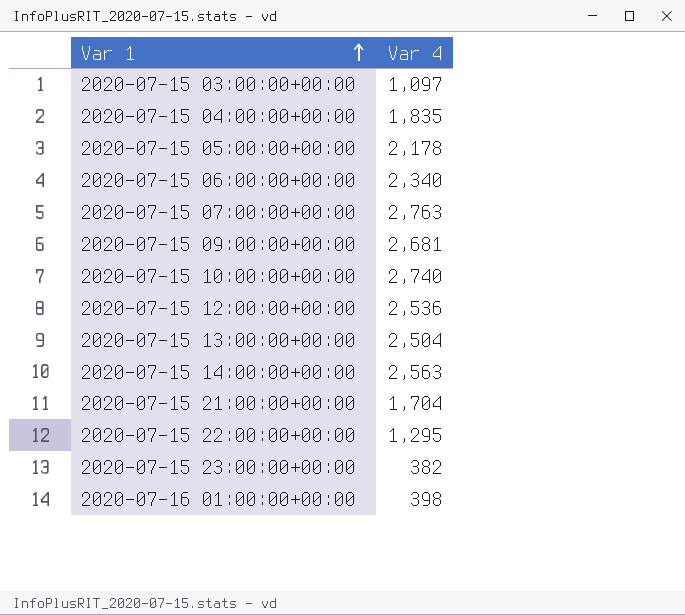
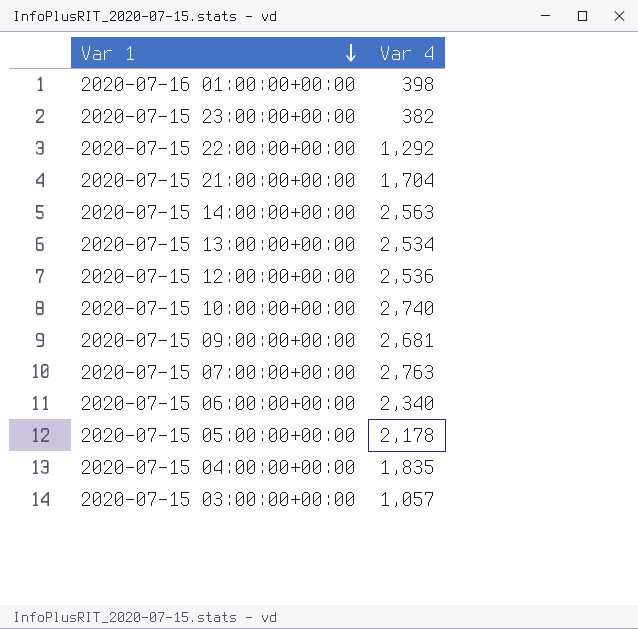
row order: Var 1 ascending -> Var 1 descending
2020-07-15 22:00:00+00:00 | Var 4: 1,295 -> 1,292
2020-07-15 13:00:00+00:00 | Var 4: 2,504 -> 2,534
2020-07-15 03:00:00+00:00 | Var 4: 1,097 -> 1,057

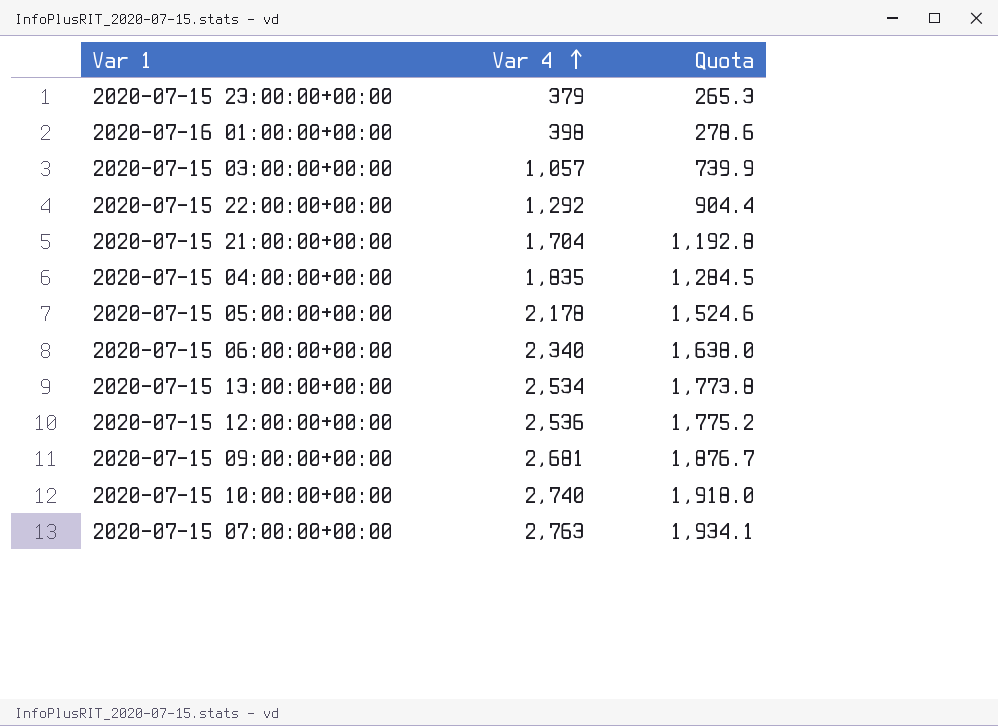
row order: Var 1 descending -> Var 4 ascending
column Quota | formula: none -> [Var 4] * 0.7
row 2020-07-15 14:00:00+00:00: 2,563 -> none
2020-07-15 23:00:00+00:00 | Var 4: 382 -> 379

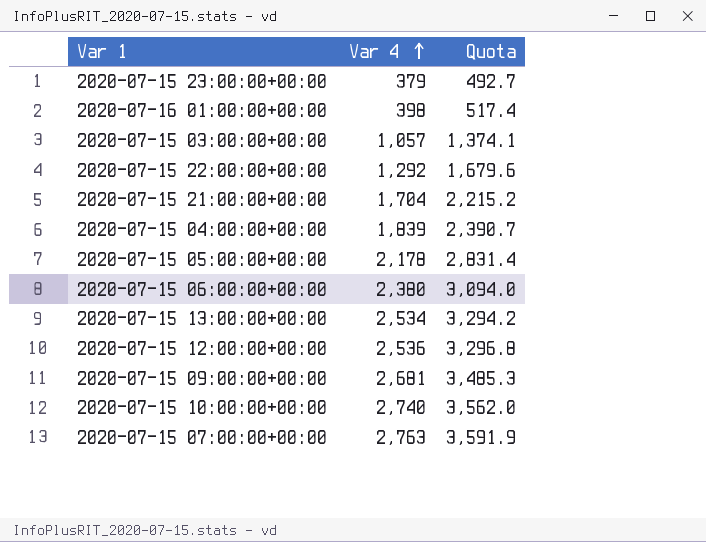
column Quota | formula: [Var 4] * 0.7 -> [Var 4] * 1.3
2020-07-15 04:00:00+00:00 | Var 4: 1,835 -> 1,839
2020-07-15 06:00:00+00:00 | Var 4: 2,340 -> 2,380

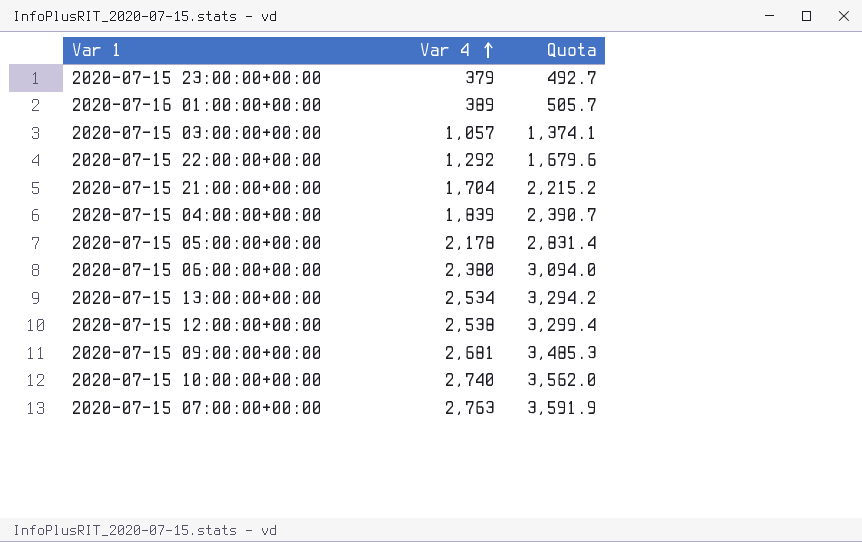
2020-07-16 01:00:00+00:00 | Var 4: 398 -> 389
2020-07-16 01:00:00+00:00 | Quota: 517.4 -> 505.7
2020-07-15 12:00:00+00:00 | Var 4: 2,536 -> 2,538
2020-07-15 12:00:00+00:00 | Quota: 3,296.8 -> 3,299.4

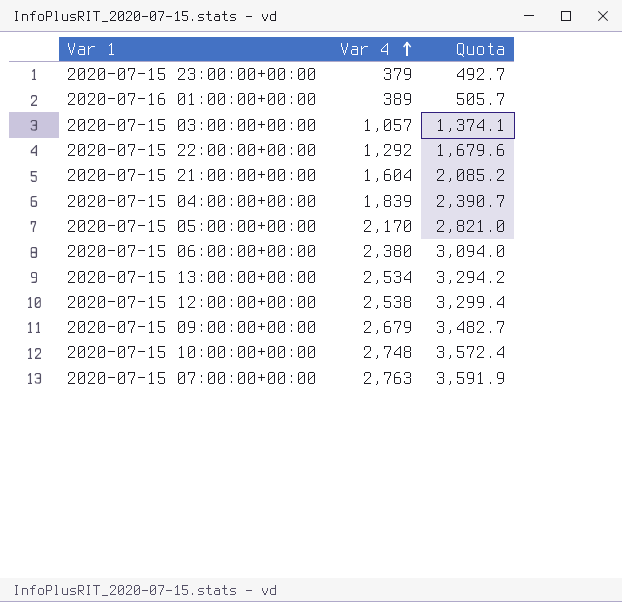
2020-07-15 21:00:00+00:00 | Var 4: 1,704 -> 1,604
2020-07-15 21:00:00+00:00 | Quota: 2,215.2 -> 2,085.2
2020-07-15 05:00:00+00:00 | Var 4: 2,178 -> 2,170
2020-07-15 05:00:00+00:00 | Quota: 2,831.4 -> 2,821.0
2020-07-15 09:00:00+00:00 | Var 4: 2,681 -> 2,679
2020-07-15 09:00:00+00:00 | Quota: 3,485.3 -> 3,482.7
2020-07-15 10:00:00+00:00 | Var 4: 2,740 -> 2,748
2020-07-15 10:00:00+00:00 | Quota: 3,562.0 -> 3,572.4

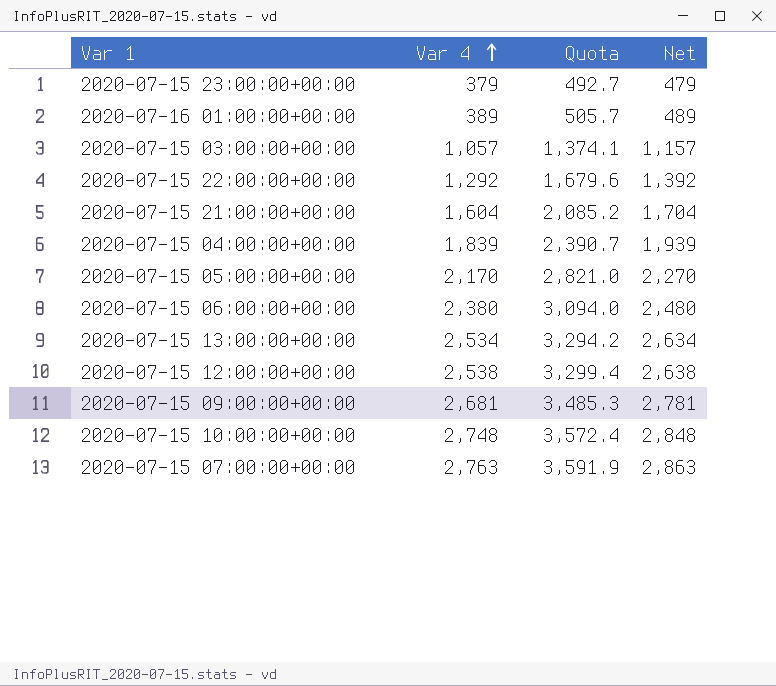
column Net | formula: none -> [Var 4] + 100
2020-07-15 09:00:00+00:00 | Var 4: 2,679 -> 2,681
2020-07-15 09:00:00+00:00 | Quota: 3,482.7 -> 3,485.3

